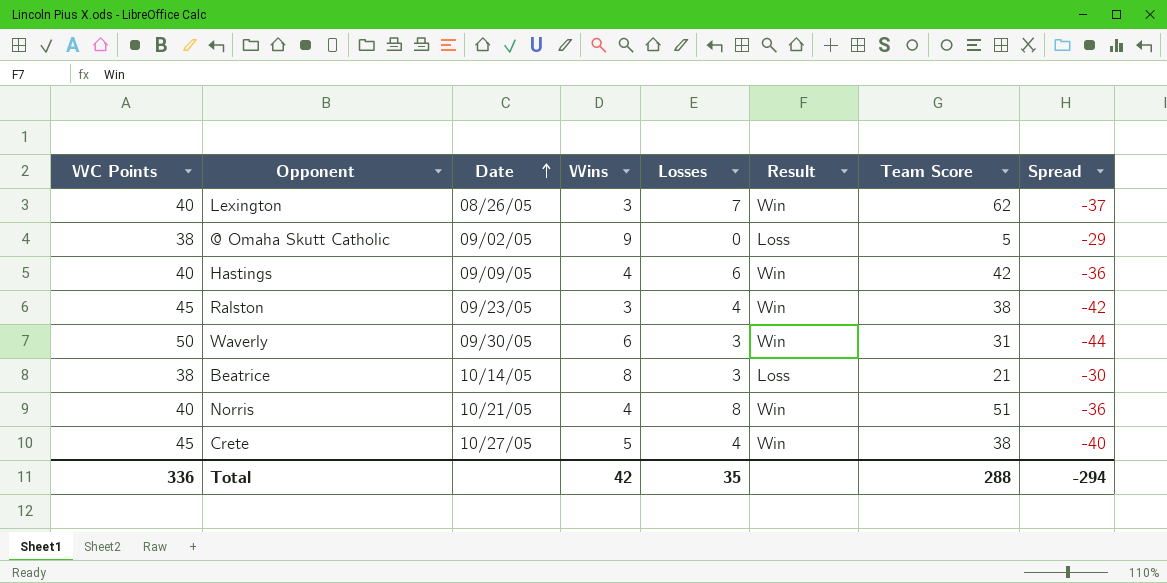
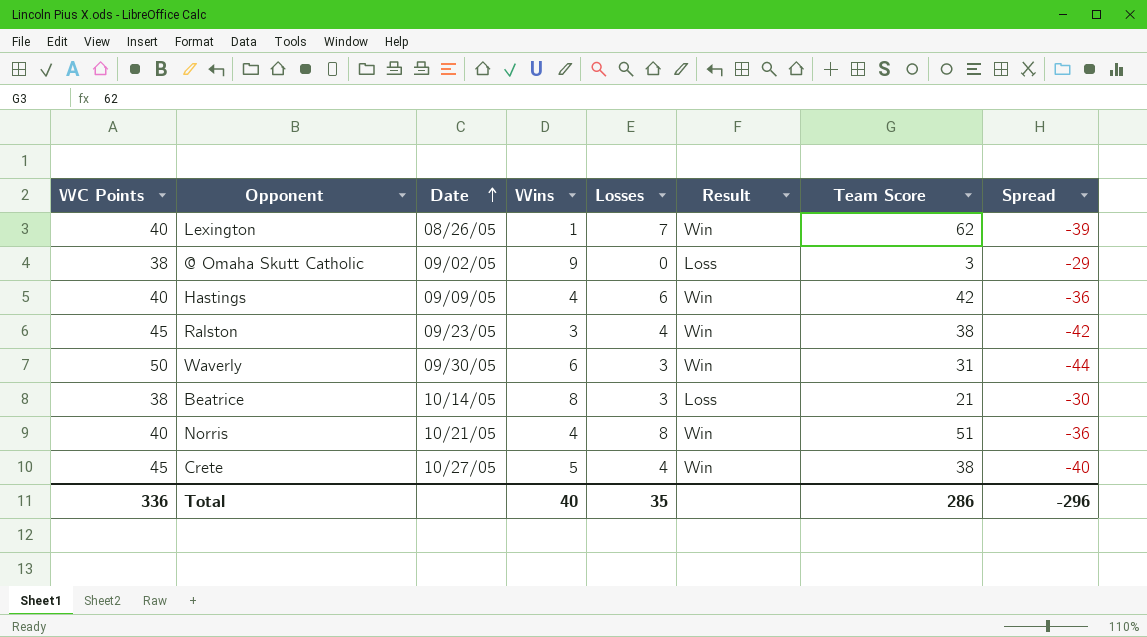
Lexington | Wins: 3 -> 1
Lexington | Spread: -37 -> -39
@ Omaha Skutt Catholic | Team Score: 5 -> 3
Total | Wins: 42 -> 40
Total | Team Score: 288 -> 286
Total | Spread: -294 -> -296

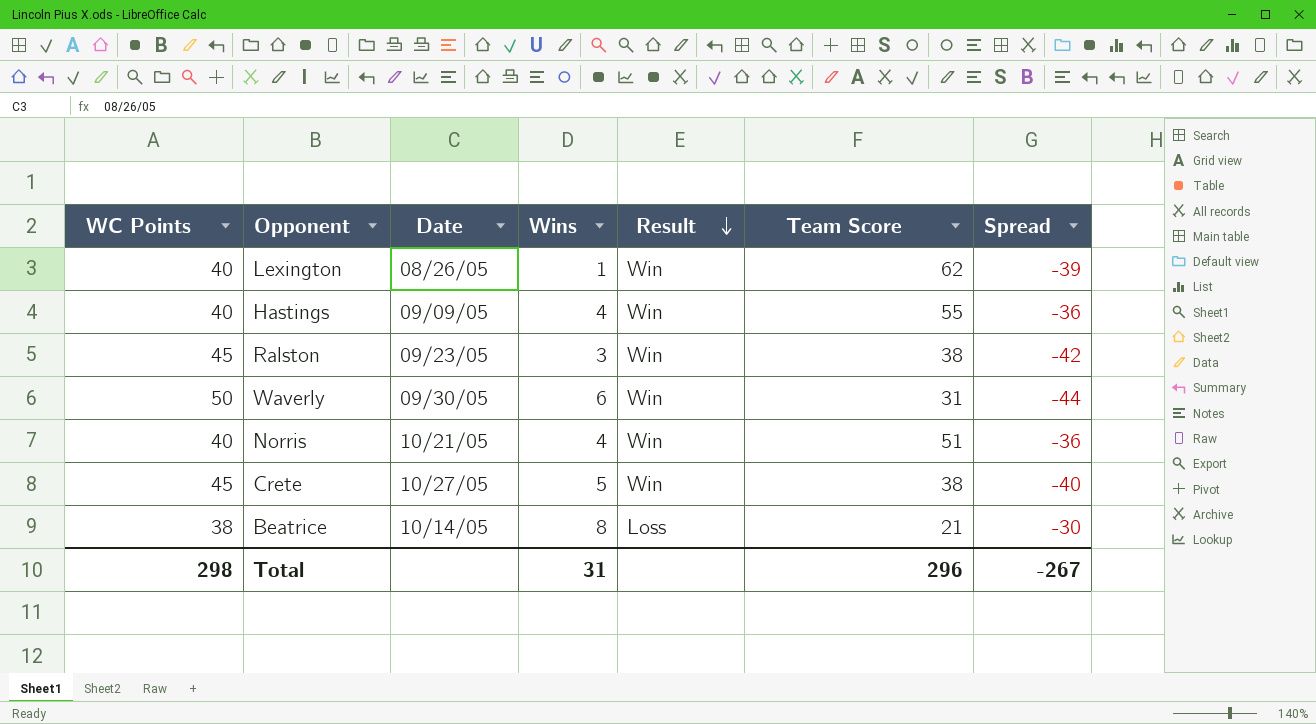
row order: Date ascending -> Result descending
column Losses | position: 5 -> none
row @ Omaha Skutt Catholic: 38 | 09/02/05 | 9 | 0 | Loss | 3 | -29 -> none
Hastings | Team Score: 42 -> 55
Total | WC Points: 336 -> 298
Total | Wins: 40 -> 31
Total | Team Score: 286 -> 296
Total | Spread: -296 -> -267

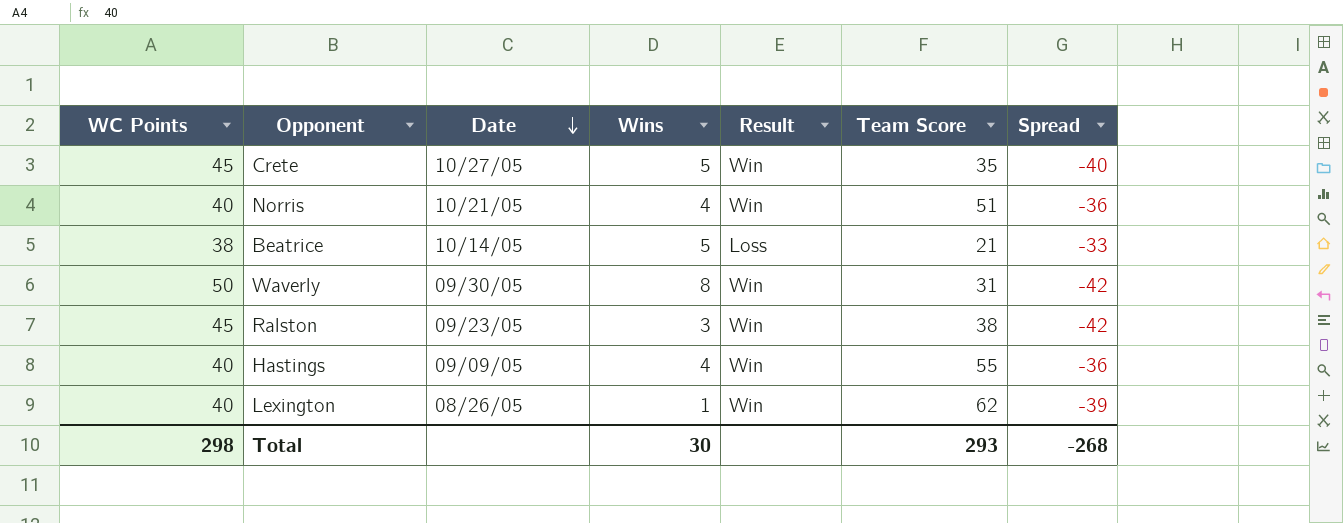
row order: Result descending -> Date descending
Crete | Team Score: 38 -> 35
Beatrice | Wins: 8 -> 5
Beatrice | Spread: -30 -> -33
Waverly | Wins: 6 -> 8
Waverly | Spread: -44 -> -42
Total | Wins: 31 -> 30
Total | Team Score: 296 -> 293
Total | Spread: -267 -> -268

